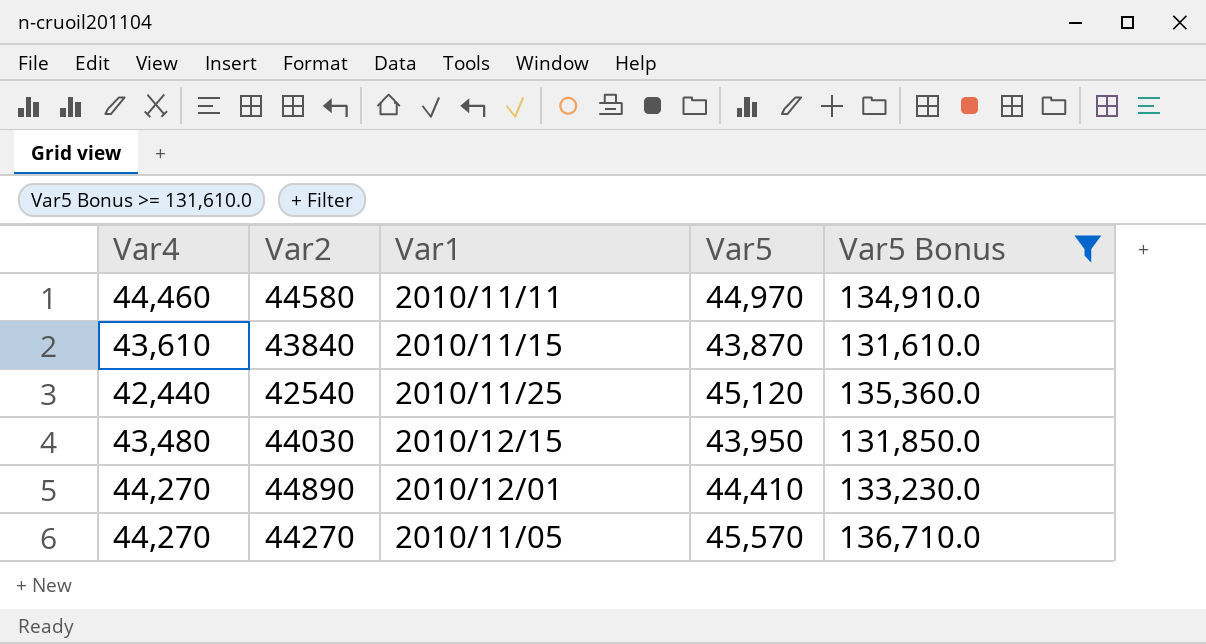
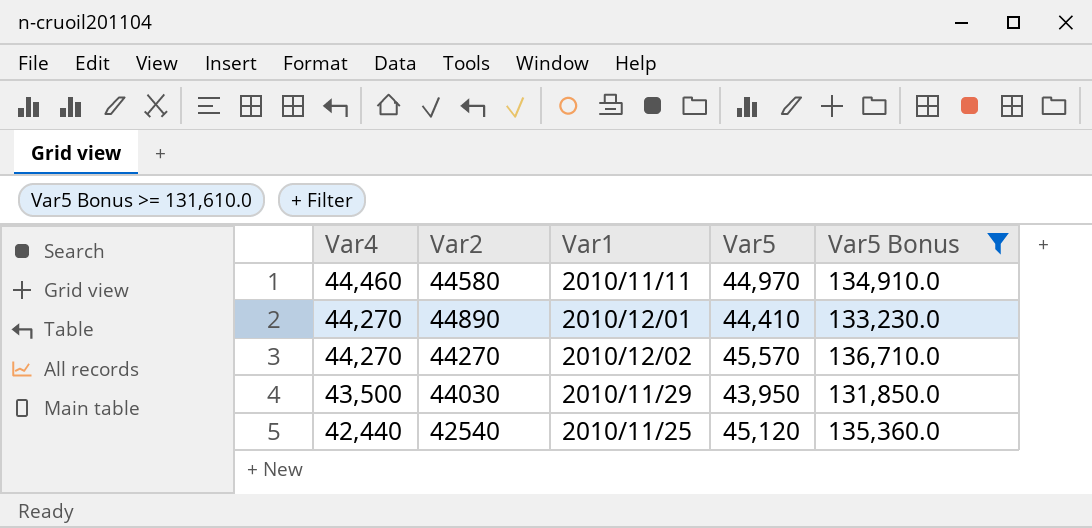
row order: none -> Var4 descending
row 43840: 43,610 | 2010/11/15 | 43,870 | 131,610.0 -> none
44270 | Var1: 2010/11/05 -> 2010/12/02
44030 | Var4: 43,480 -> 43,500
44030 | Var1: 2010/12/15 -> 2010/11/29

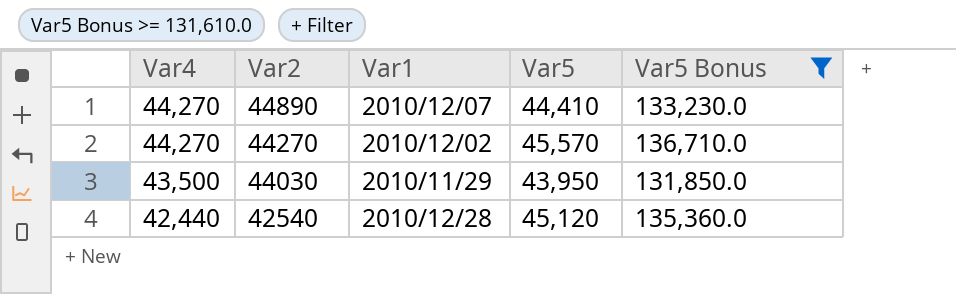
row 44580: 44,460 | 2010/11/11 | 44,970 | 134,910.0 -> none
44890 | Var1: 2010/12/01 -> 2010/12/07
42540 | Var1: 2010/11/25 -> 2010/12/28

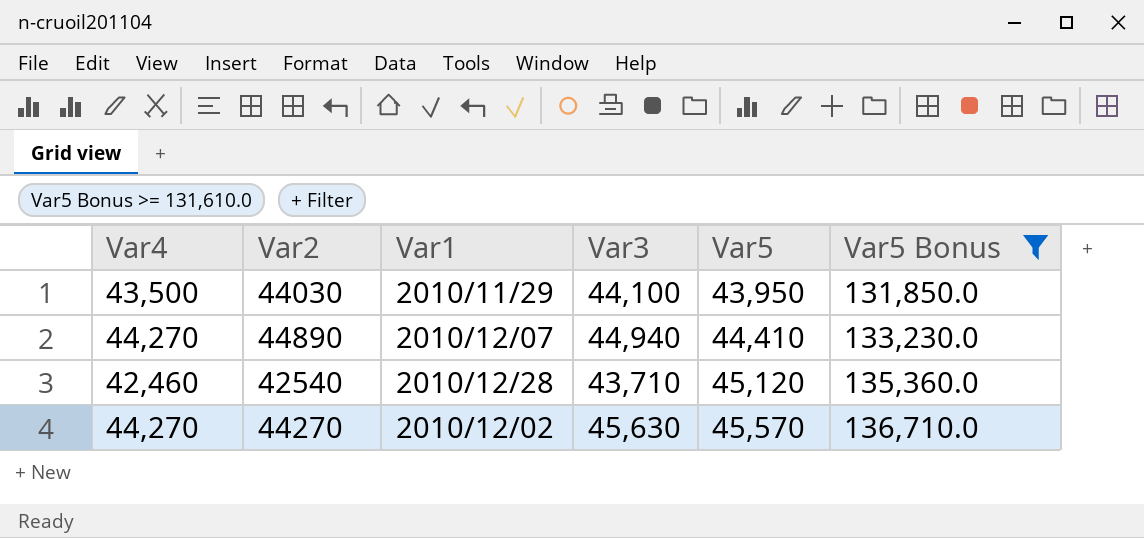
row order: Var4 descending -> Var5 ascending
column Var3 | position: none -> 4
42540 | Var4: 42,440 -> 42,460

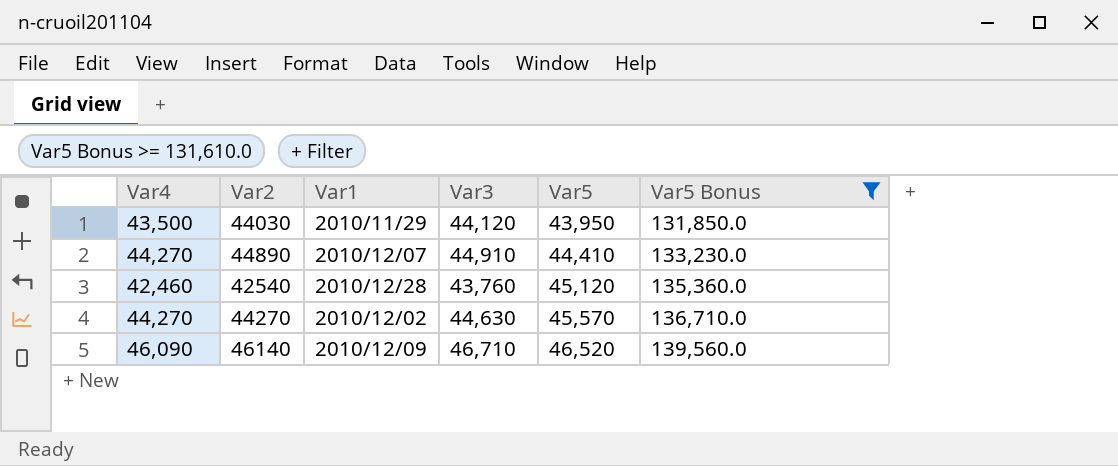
44030 | Var3: 44,100 -> 44,120
44890 | Var3: 44,940 -> 44,910
42540 | Var3: 43,710 -> 43,760
44270 | Var3: 45,630 -> 44,630
row 46140: none -> 46,090 | 2010/12/09 | 46,710 | 46,520 | 139,560.0

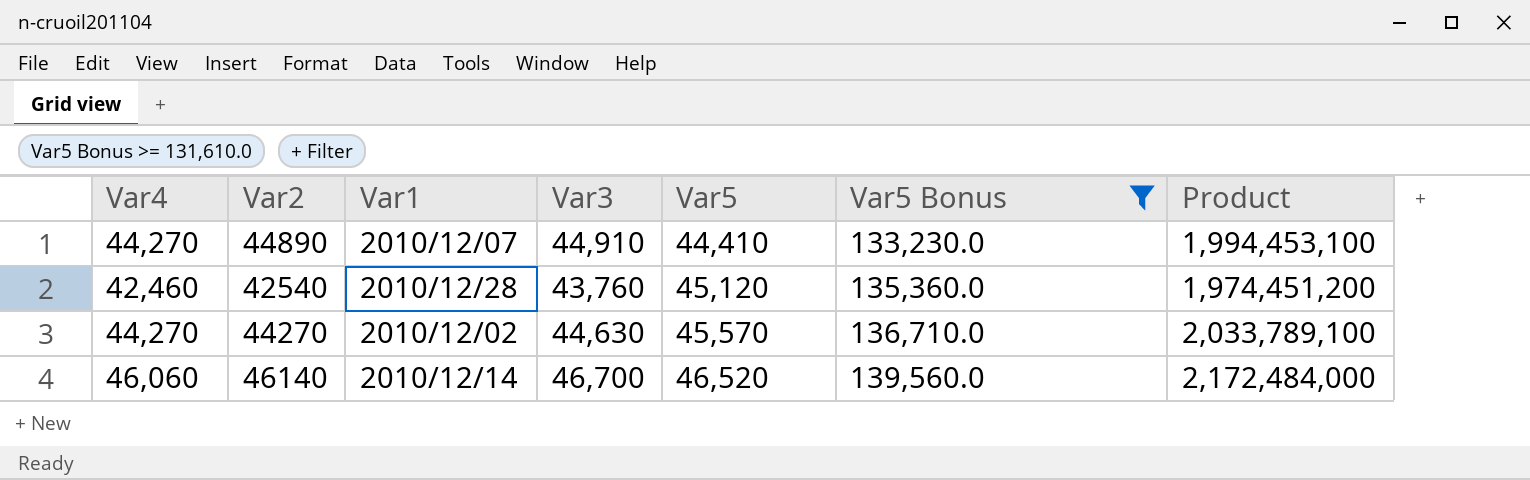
column Product | formula: none -> [Var3] * [Var5]
row 44030: 43,500 | 2010/11/29 | 44,120 | 43,950 | 131,850.0 -> none
46140 | Var4: 46,090 -> 46,060
46140 | Var1: 2010/12/09 -> 2010/12/14
46140 | Var3: 46,710 -> 46,700

